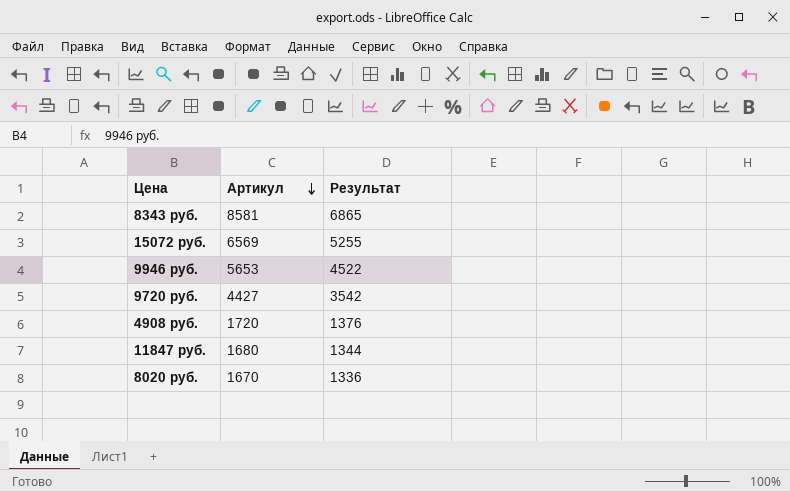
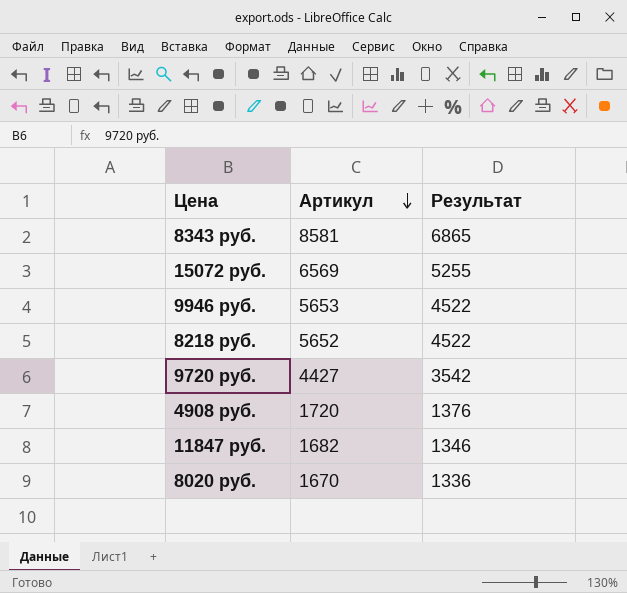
row 8218 руб.: none -> 5652 | 4522
11847 руб. | Артикул: 1680 -> 1682
11847 руб. | Результат: 1344 -> 1346

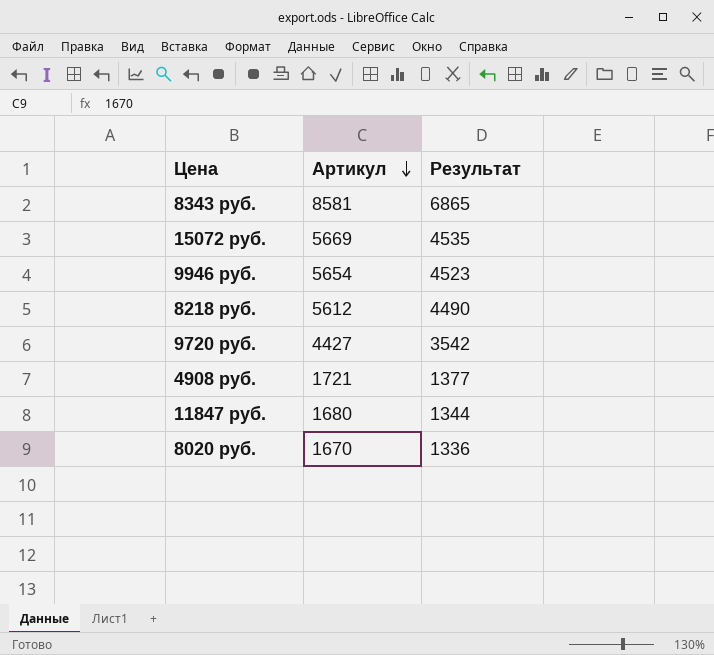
15072 руб. | Артикул: 6569 -> 5669
15072 руб. | Результат: 5255 -> 4535
9946 руб. | Артикул: 5653 -> 5654
9946 руб. | Результат: 4522 -> 4523
8218 руб. | Артикул: 5652 -> 5612
8218 руб. | Результат: 4522 -> 4490
4908 руб. | Артикул: 1720 -> 1721
4908 руб. | Результат: 1376 -> 1377
11847 руб. | Артикул: 1682 -> 1680
11847 руб. | Результат: 1346 -> 1344

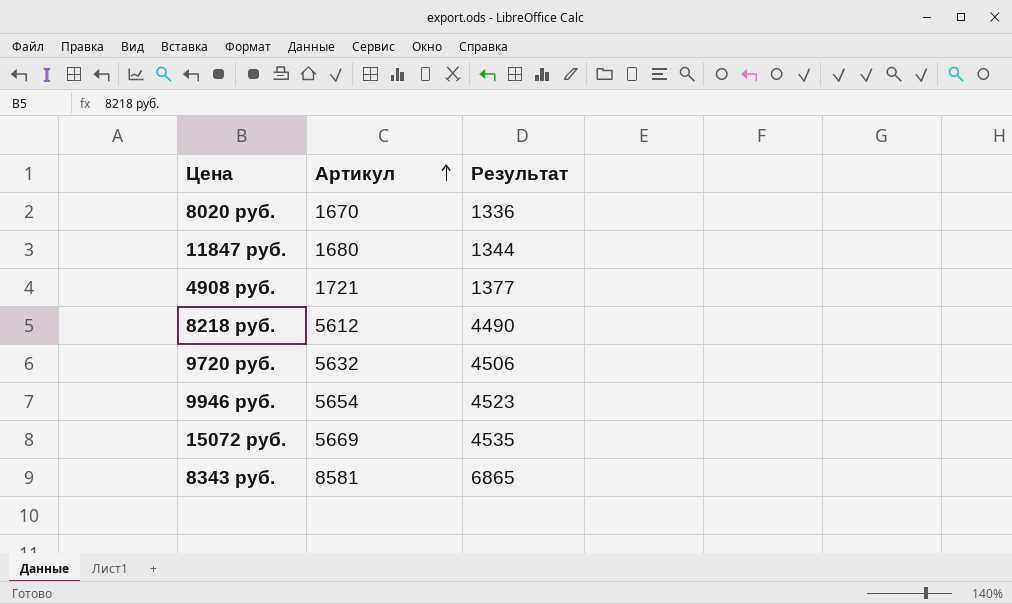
row order: Артикул descending -> Артикул ascending
9720 руб. | Артикул: 4427 -> 5632
9720 руб. | Результат: 3542 -> 4506

